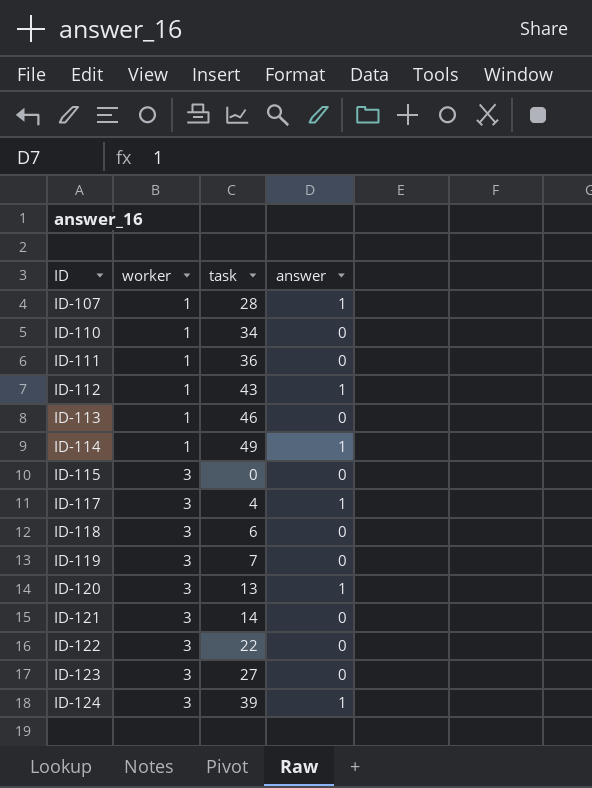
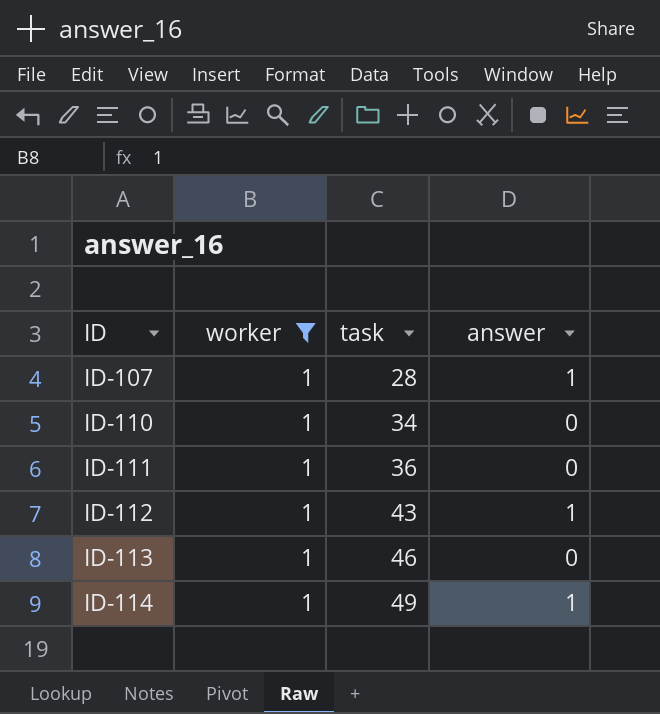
filter: none -> worker = 1

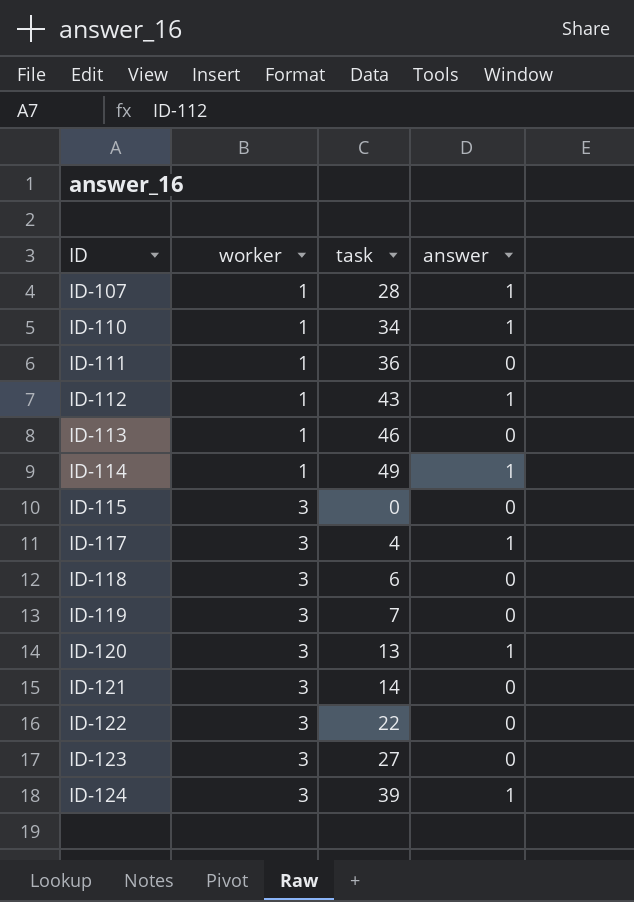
filter: worker = 1 -> none
ID-110 | answer: 0 -> 1

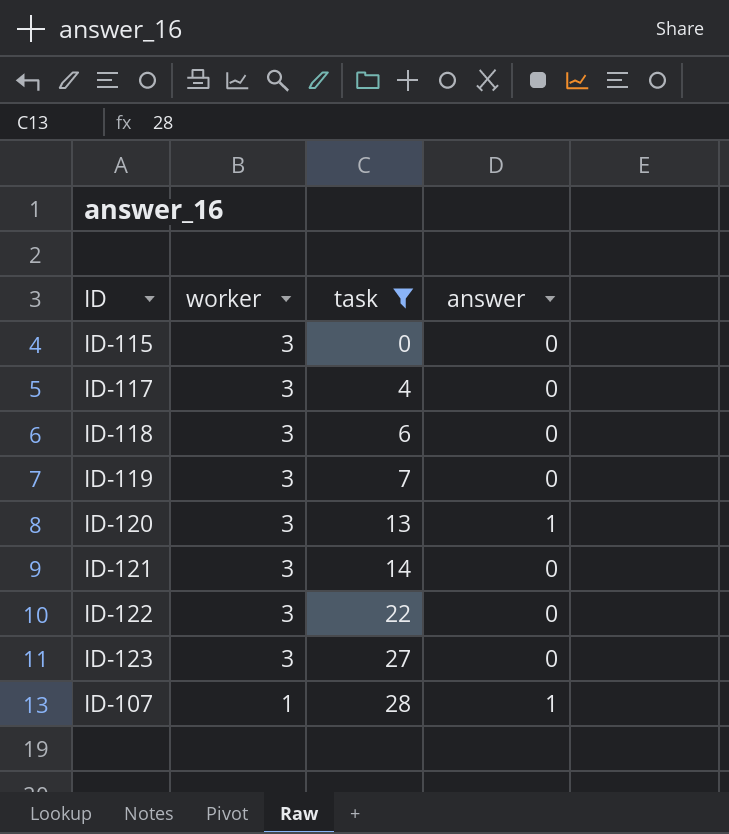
filter: none -> task <= 28
row order: ID ascending -> worker descending
ID-117 | answer: 1 -> 0

